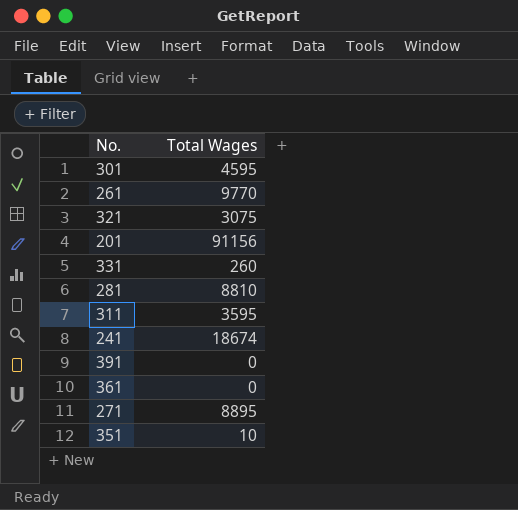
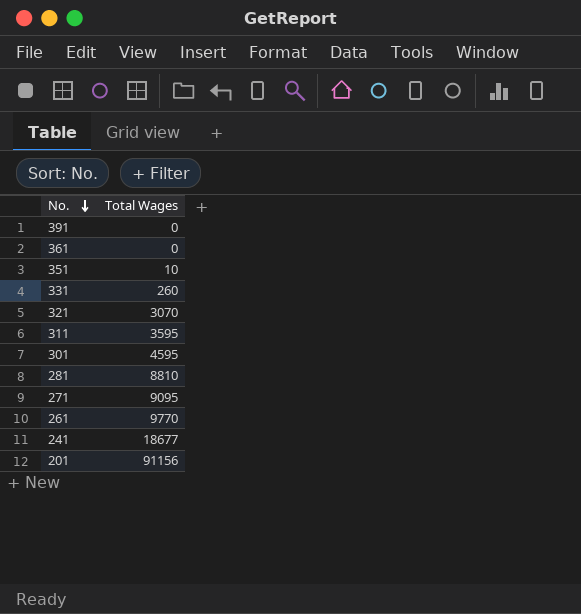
row order: none -> No. descending
321 | Total Wages: 3075 -> 3070
271 | Total Wages: 8895 -> 9095
241 | Total Wages: 18674 -> 18677

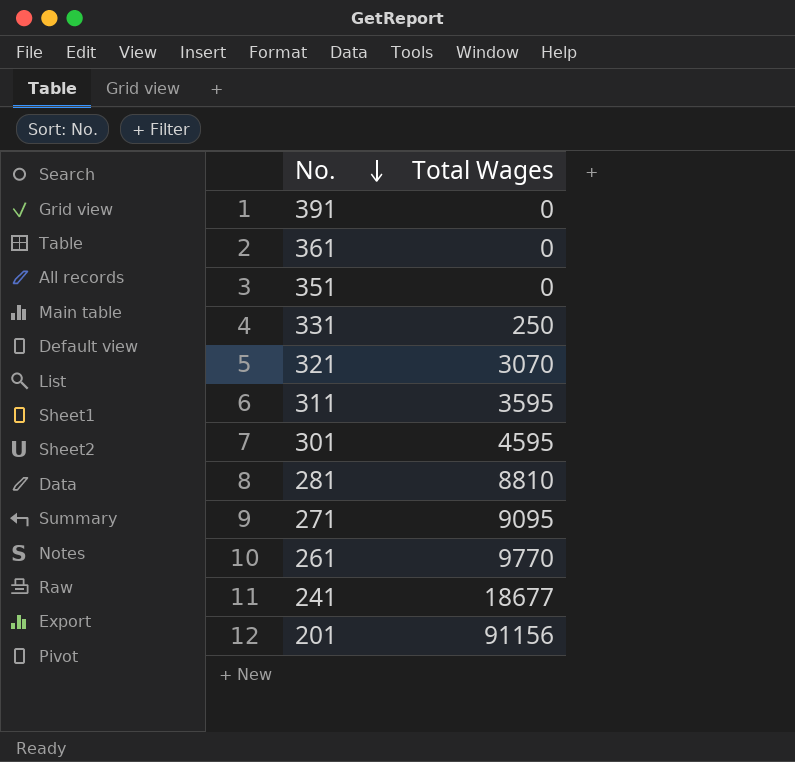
351 | Total Wages: 10 -> 0
331 | Total Wages: 260 -> 250

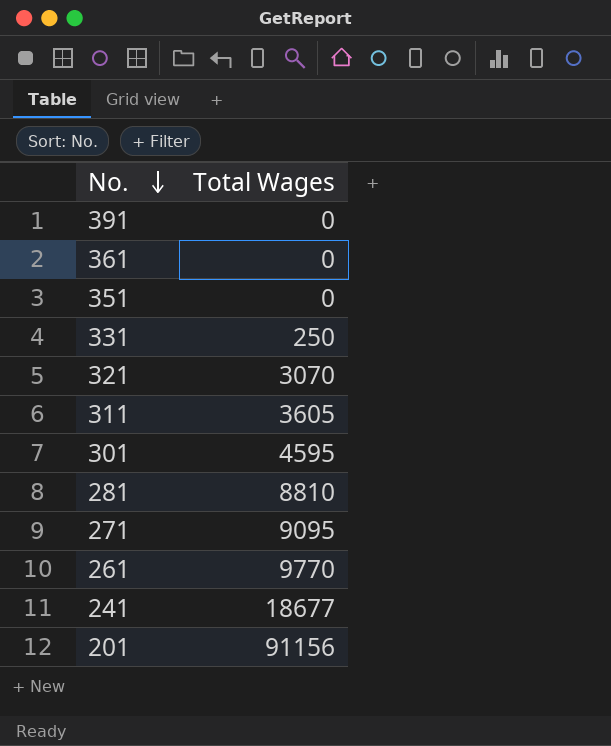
311 | Total Wages: 3595 -> 3605

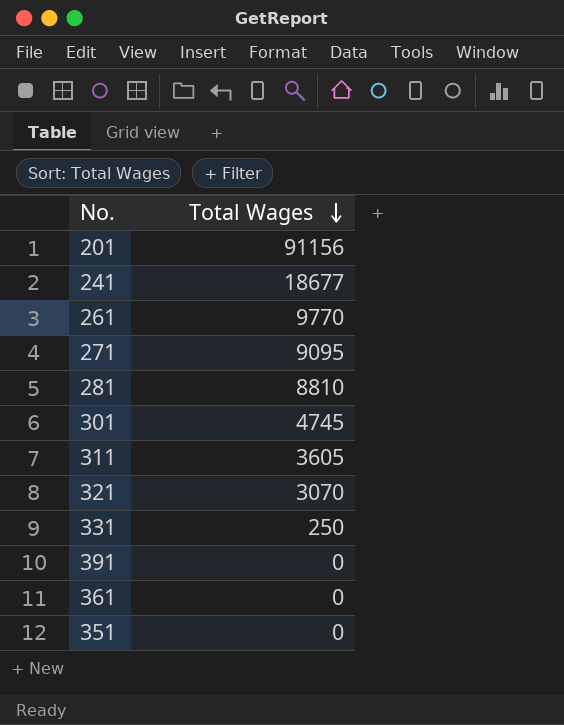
row order: No. descending -> Total Wages descending
301 | Total Wages: 4595 -> 4745

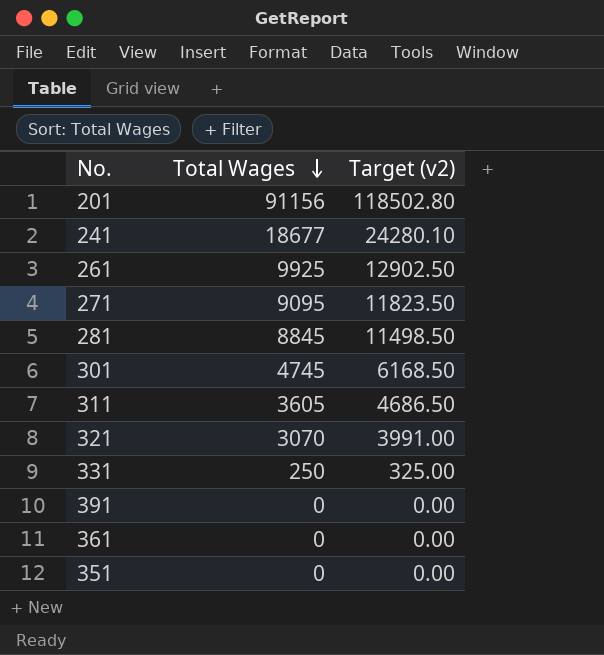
column Target (v2) | formula: none -> [Total Wages] * 1.3
261 | Total Wages: 9770 -> 9925
281 | Total Wages: 8810 -> 8845

